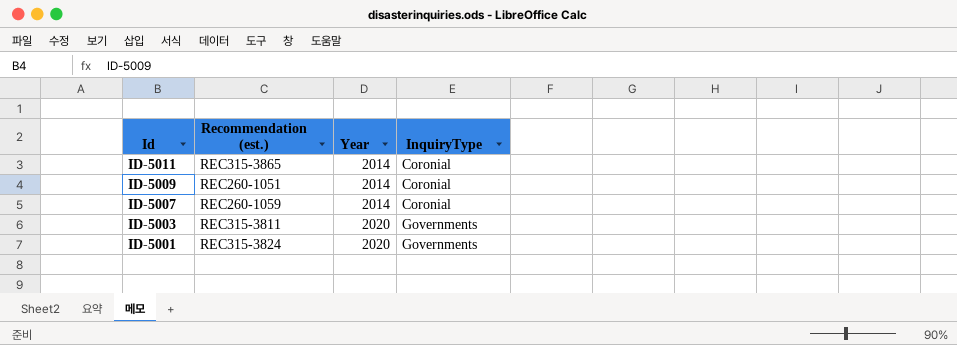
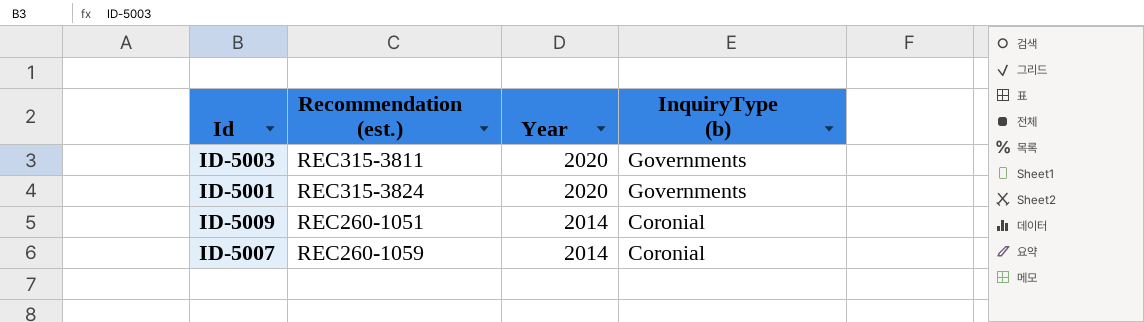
row order: Id descending -> Year descending
column name: InquiryType -> InquiryType (b)
row ID-5011: REC315-3865 | 2014 | Coronial -> none

